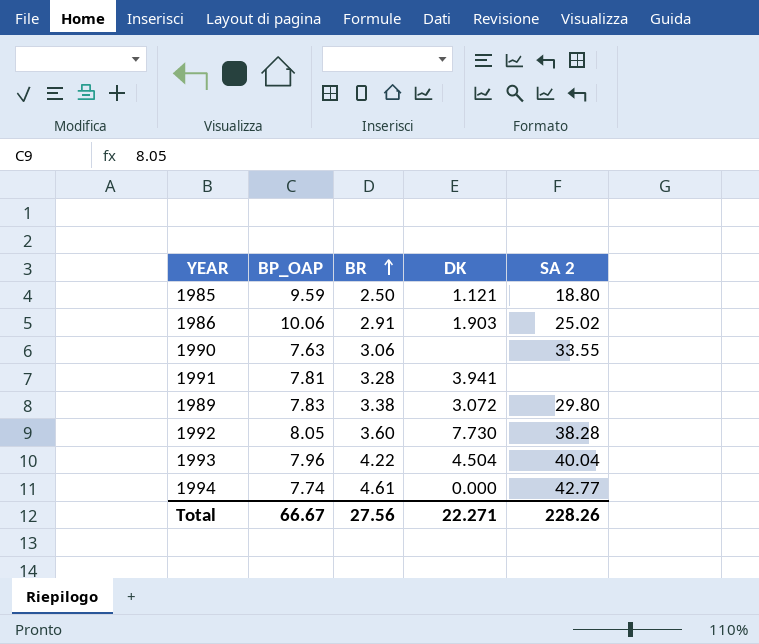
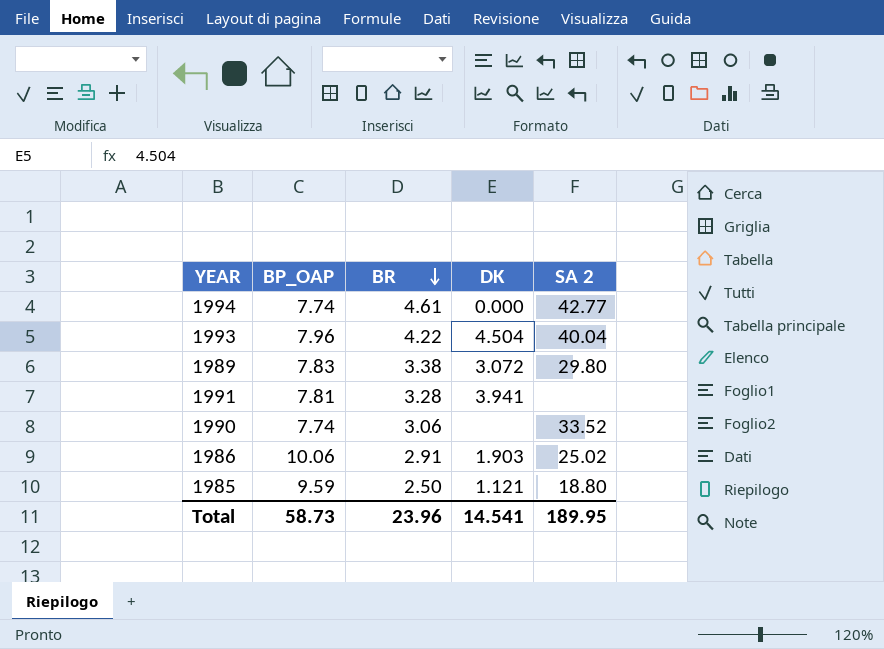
row order: BR ascending -> BR descending
row 1992: 8.05 | 3.60 | 7.730 | 38.28 -> none
1990 | BP_OAP: 7.63 -> 7.74
1990 | SA 2: 33.55 -> 33.52
Total | BP_OAP: 66.67 -> 58.73
Total | BR: 27.56 -> 23.96
Total | DK: 22.271 -> 14.541
Total | SA 2: 228.26 -> 189.95

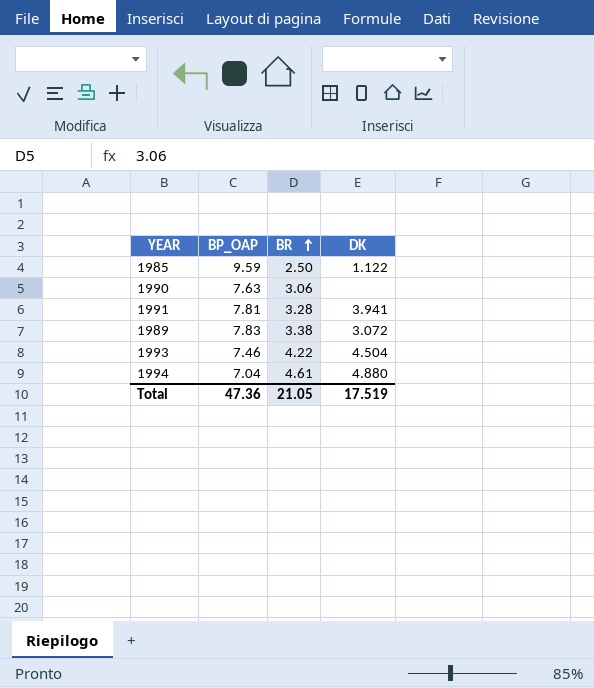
row order: BR descending -> BR ascending
column SA 2 | position: 5 -> none
row 1986: 10.06 | 2.91 | 1.903 | 25.02 -> none
1985 | DK: 1.121 -> 1.122
1990 | BP_OAP: 7.74 -> 7.63
1993 | BP_OAP: 7.96 -> 7.46
1994 | BP_OAP: 7.74 -> 7.04
1994 | DK: 0.000 -> 4.880
Total | BP_OAP: 58.73 -> 47.36
Total | BR: 23.96 -> 21.05
Total | DK: 14.541 -> 17.519

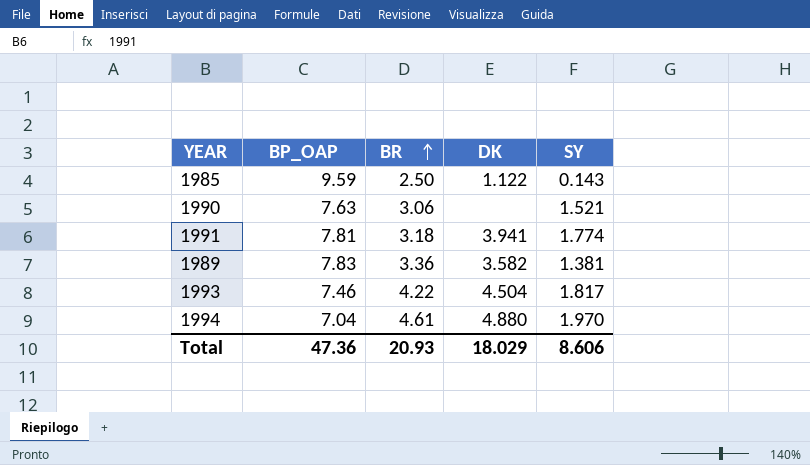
column SY | position: none -> 5
1991 | BR: 3.28 -> 3.18
1989 | BR: 3.38 -> 3.36
1989 | DK: 3.072 -> 3.582
Total | BR: 21.05 -> 20.93
Total | DK: 17.519 -> 18.029

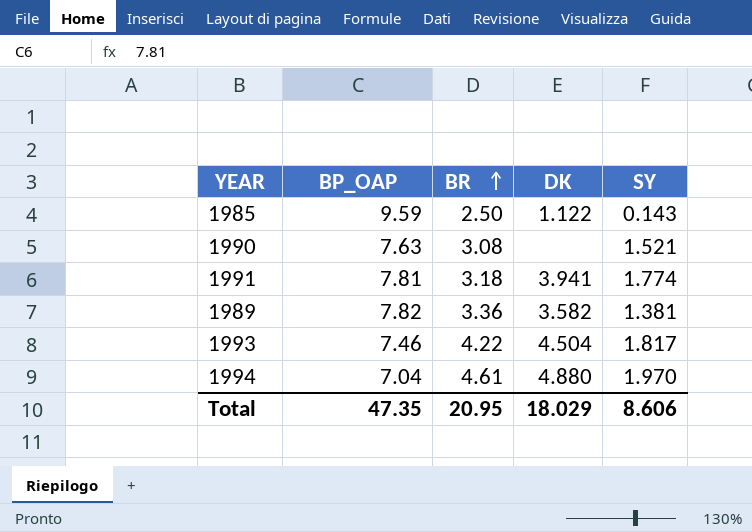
1990 | BR: 3.06 -> 3.08
1989 | BP_OAP: 7.83 -> 7.82
Total | BP_OAP: 47.36 -> 47.35
Total | BR: 20.93 -> 20.95

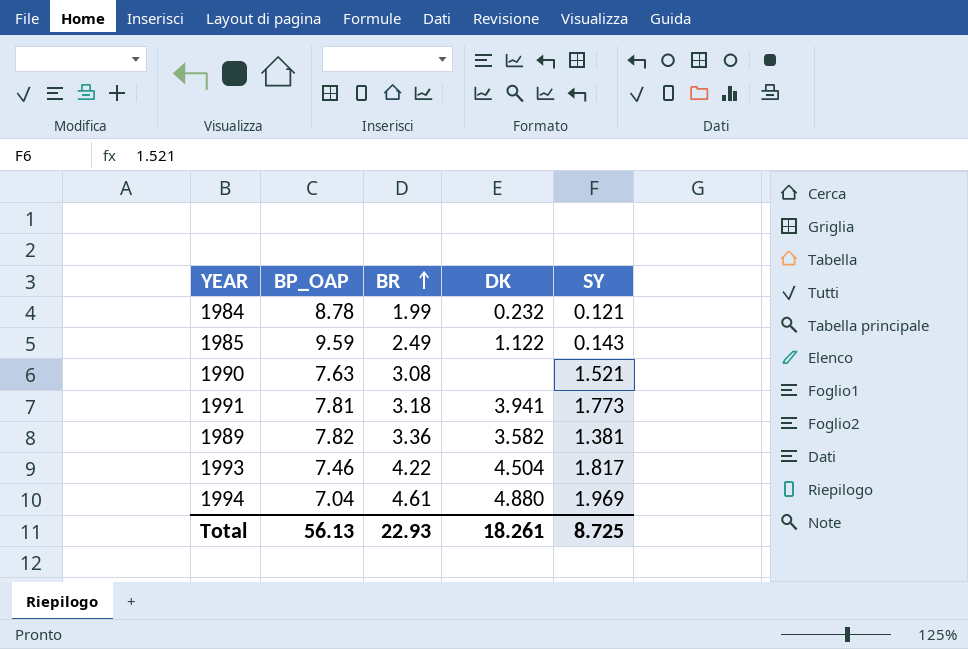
row 1984: none -> 8.78 | 1.99 | 0.232 | 0.121
1985 | BR: 2.50 -> 2.49
1991 | SY: 1.774 -> 1.773
1994 | SY: 1.970 -> 1.969
Total | BP_OAP: 47.35 -> 56.13
Total | BR: 20.95 -> 22.93
Total | DK: 18.029 -> 18.261
Total | SY: 8.606 -> 8.725

